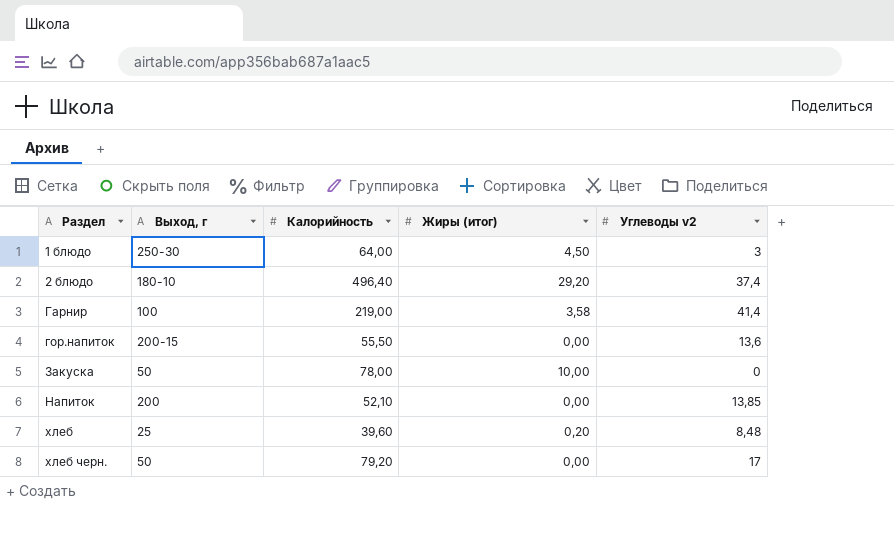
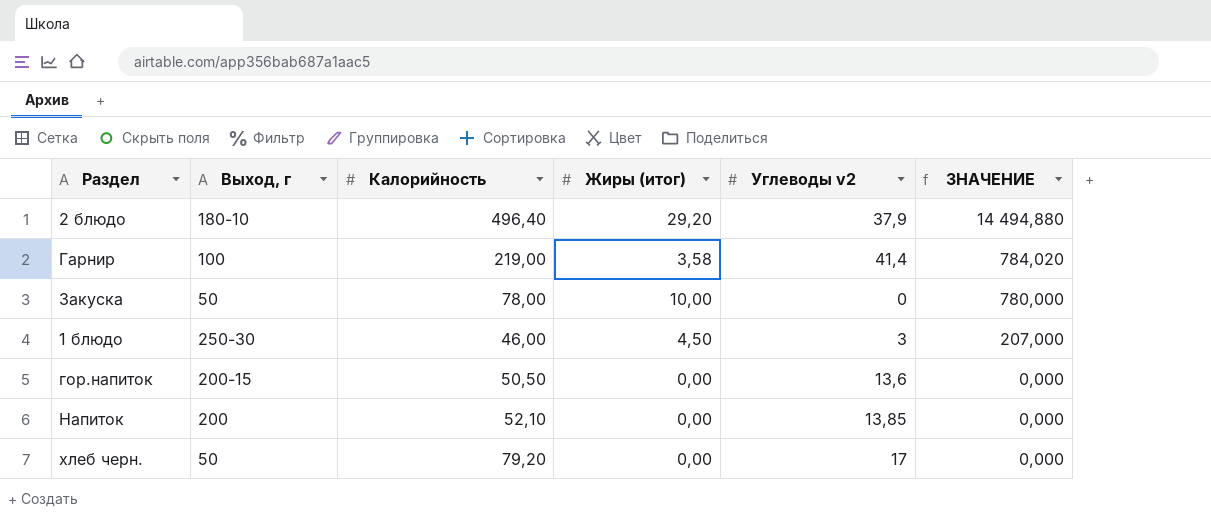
row order: Раздел ascending -> ЗНАЧЕНИЕ descending
column ЗНАЧЕНИЕ | formula: none -> [Калорийность] * [Жиры (итог)]
row хлеб: 25 | 39,60 | 0,20 | 8,48 -> none
2 блюдо | Углеводы v2: 37,4 -> 37,9
1 блюдо | Калорийность: 64,00 -> 46,00
гор.напиток | Калорийность: 55,50 -> 50,50

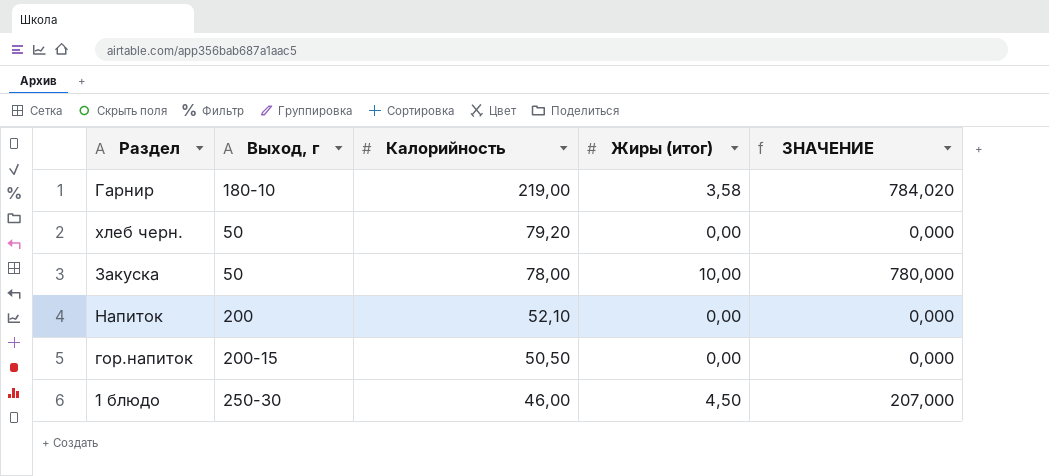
row order: ЗНАЧЕНИЕ descending -> Калорийность descending
column Углеводы v2 | position: 5 -> none
row 2 блюдо: 180-10 | 496,40 | 29,20 | 37,9 | 14 494,880 -> none
Гарнир | Выход, г: 100 -> 180-10

